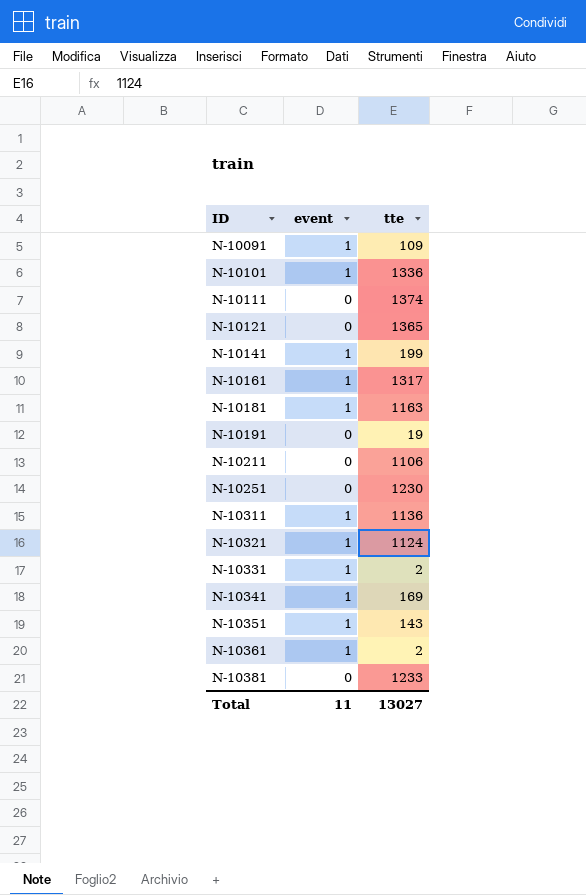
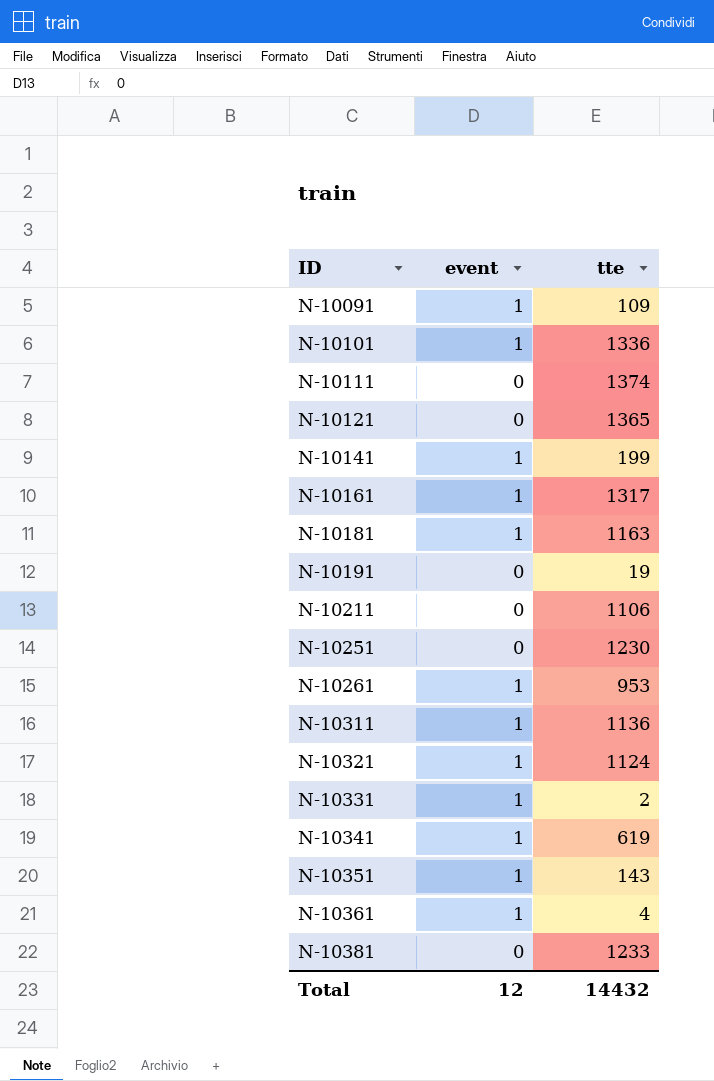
row N-10261: none -> 1 | 953
N-10341 | tte: 169 -> 619
N-10361 | tte: 2 -> 4
Total | event: 11 -> 12
Total | tte: 13027 -> 14432

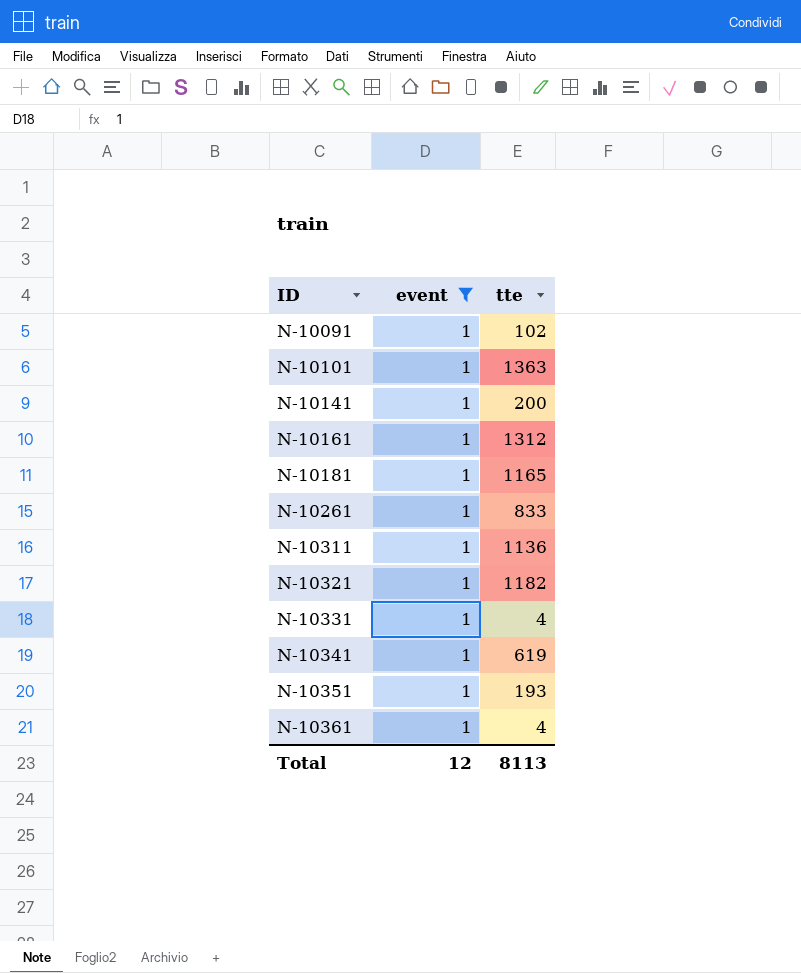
filter: none -> event = 1
N-10091 | tte: 109 -> 102
N-10101 | tte: 1336 -> 1363
N-10141 | tte: 199 -> 200
N-10161 | tte: 1317 -> 1312
N-10181 | tte: 1163 -> 1165
N-10261 | tte: 953 -> 833
N-10321 | tte: 1124 -> 1182
N-10331 | tte: 2 -> 4
N-10351 | tte: 143 -> 193
Total | tte: 14432 -> 8113

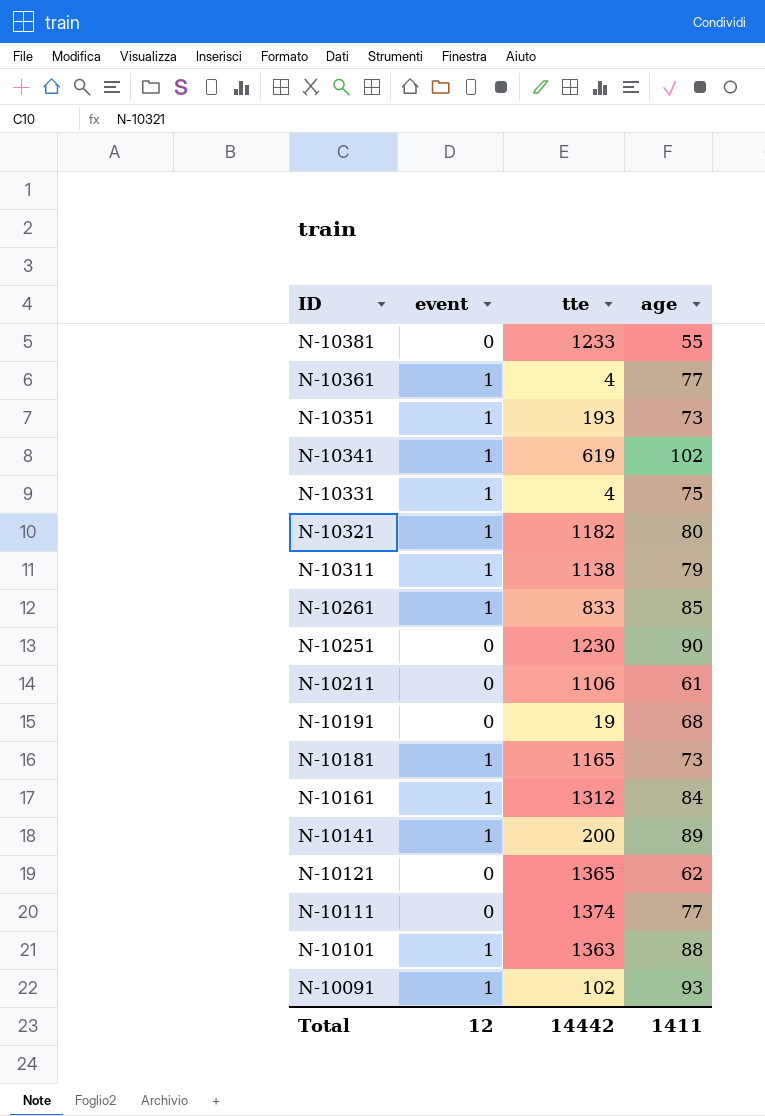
filter: event = 1 -> none
row order: ID ascending -> ID descending
column age | position: none -> 4
N-10311 | tte: 1136 -> 1138
Total | tte: 8113 -> 14442

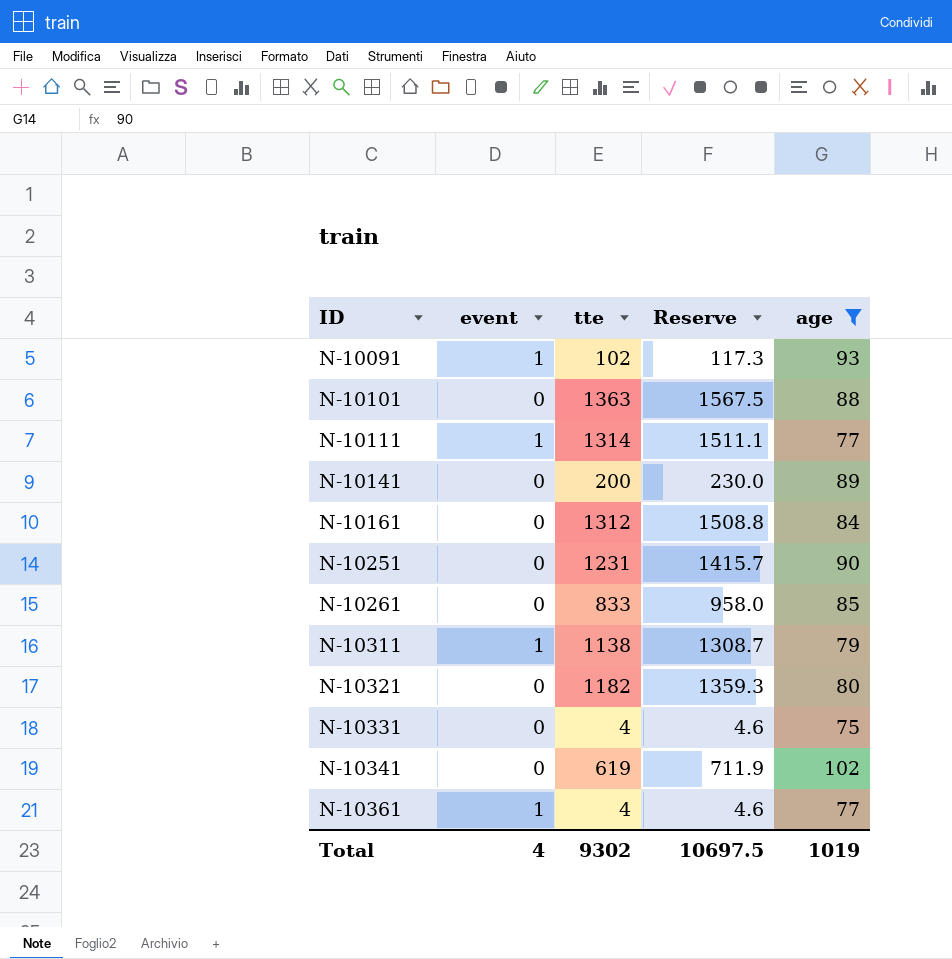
filter: none -> age >= 75
row order: ID descending -> ID ascending
column Reserve | formula: none -> [tte] * 1.15
N-10101 | event: 1 -> 0
N-10111 | event: 0 -> 1
N-10111 | tte: 1374 -> 1314
N-10141 | event: 1 -> 0
N-10161 | event: 1 -> 0
N-10251 | tte: 1230 -> 1231
N-10261 | event: 1 -> 0
N-10321 | event: 1 -> 0
N-10331 | event: 1 -> 0
N-10341 | event: 1 -> 0
Total | event: 12 -> 4
Total | tte: 14442 -> 9302
Total | age: 1411 -> 1019

